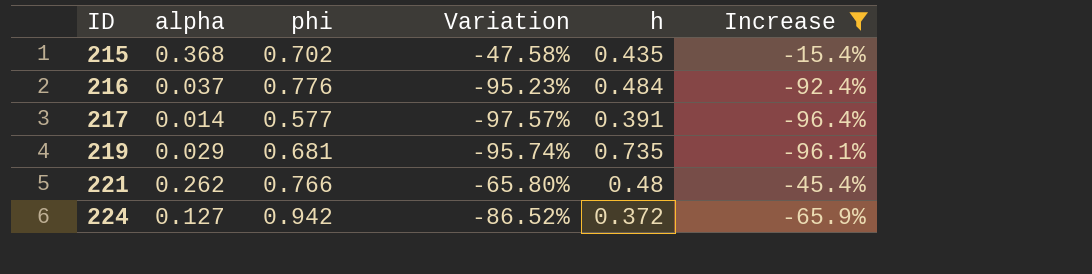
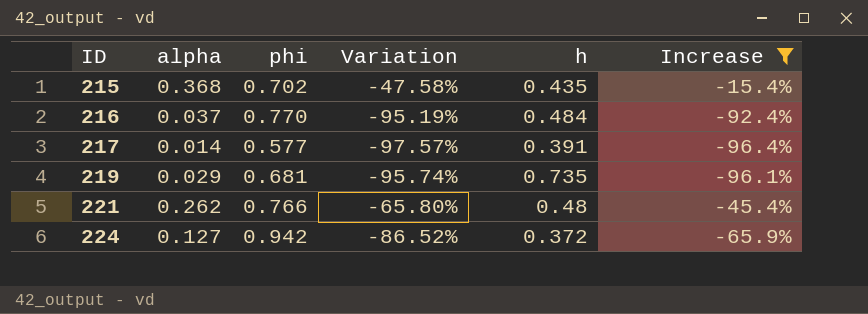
216 | phi: 0.776 -> 0.770
216 | Variation: -95.23% -> -95.19%

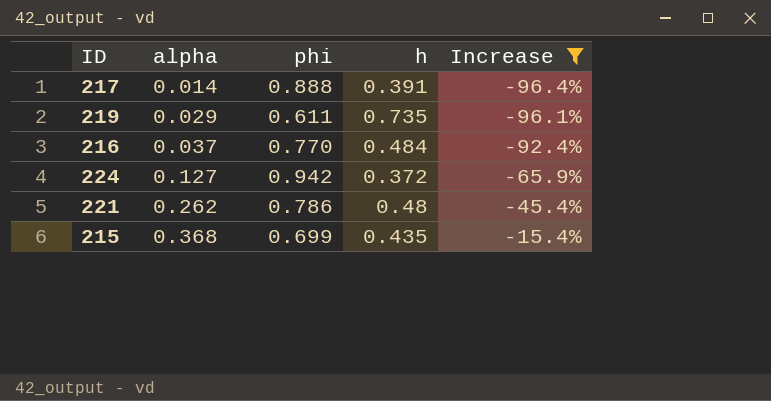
row order: ID ascending -> alpha ascending
column Variation | formula: ([alpha] - [phi]) / [phi] -> none
217 | phi: 0.577 -> 0.888
219 | phi: 0.681 -> 0.611
221 | phi: 0.766 -> 0.786
215 | phi: 0.702 -> 0.699

